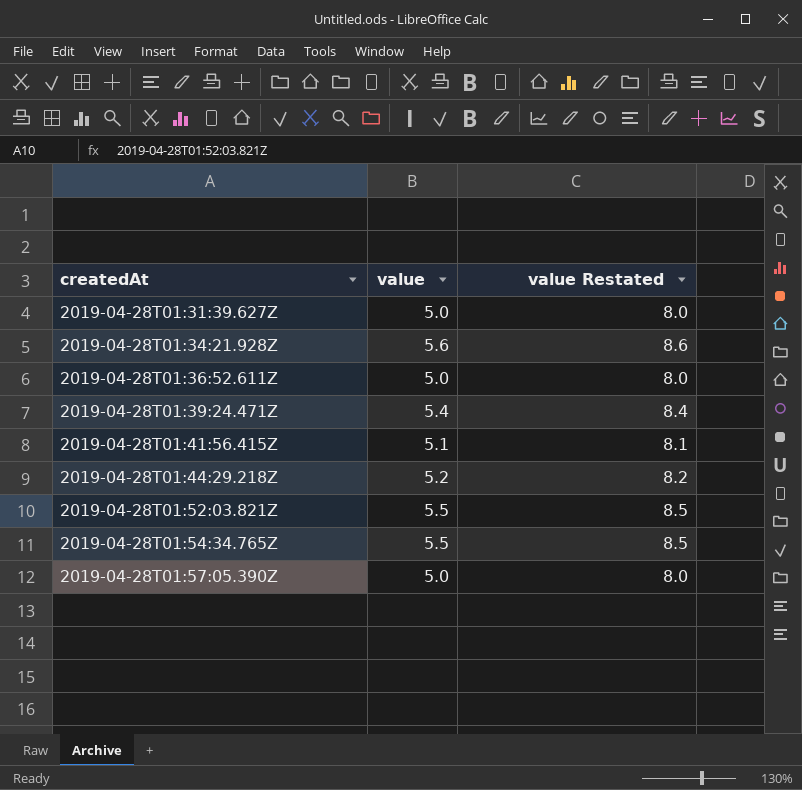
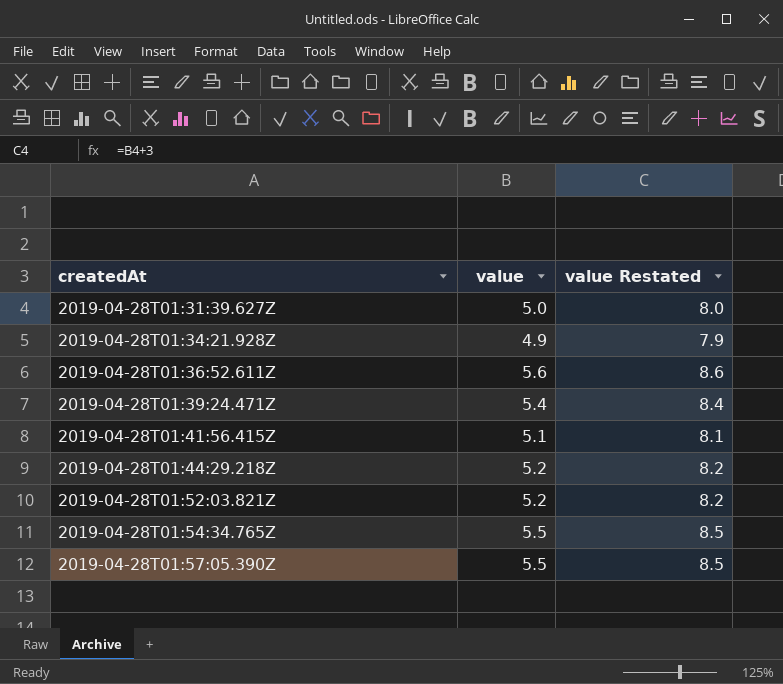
2019-04-28T01:34:21.928Z | value: 5.6 -> 4.9
2019-04-28T01:34:21.928Z | value Restated: 8.6 -> 7.9
2019-04-28T01:36:52.611Z | value: 5.0 -> 5.6
2019-04-28T01:36:52.611Z | value Restated: 8.0 -> 8.6
2019-04-28T01:52:03.821Z | value: 5.5 -> 5.2
2019-04-28T01:52:03.821Z | value Restated: 8.5 -> 8.2
2019-04-28T01:57:05.390Z | value: 5.0 -> 5.5
2019-04-28T01:57:05.390Z | value Restated: 8.0 -> 8.5

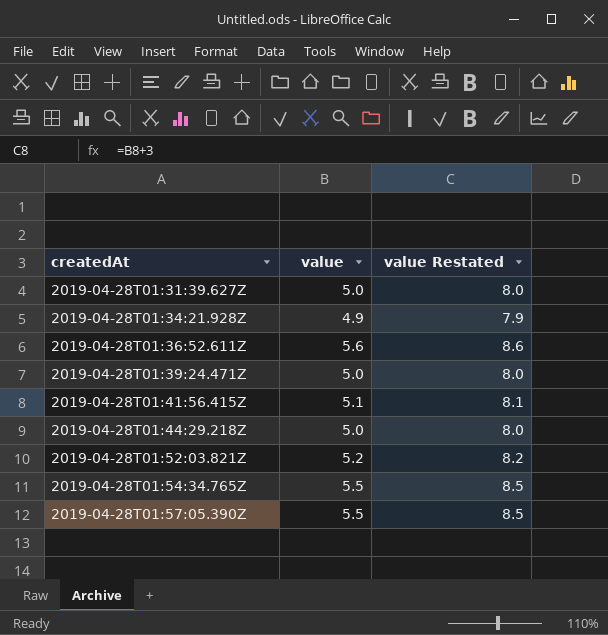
2019-04-28T01:39:24.471Z | value: 5.4 -> 5.0
2019-04-28T01:39:24.471Z | value Restated: 8.4 -> 8.0
2019-04-28T01:44:29.218Z | value: 5.2 -> 5.0
2019-04-28T01:44:29.218Z | value Restated: 8.2 -> 8.0

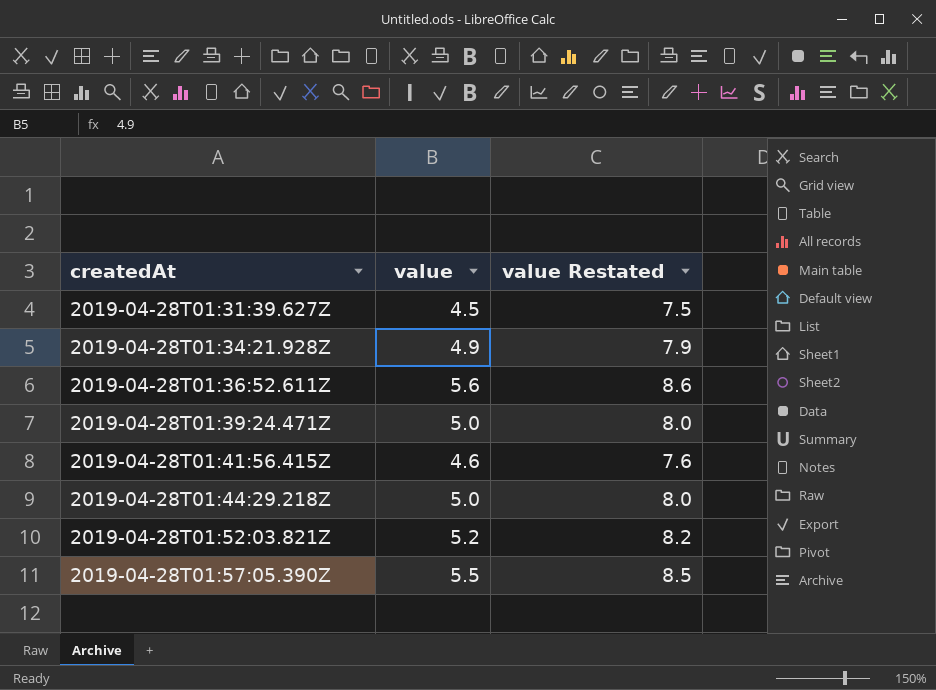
row 2019-04-28T01:54:34.765Z: 5.5 | 8.5 -> none
2019-04-28T01:31:39.627Z | value: 5.0 -> 4.5
2019-04-28T01:31:39.627Z | value Restated: 8.0 -> 7.5
2019-04-28T01:41:56.415Z | value: 5.1 -> 4.6
2019-04-28T01:41:56.415Z | value Restated: 8.1 -> 7.6

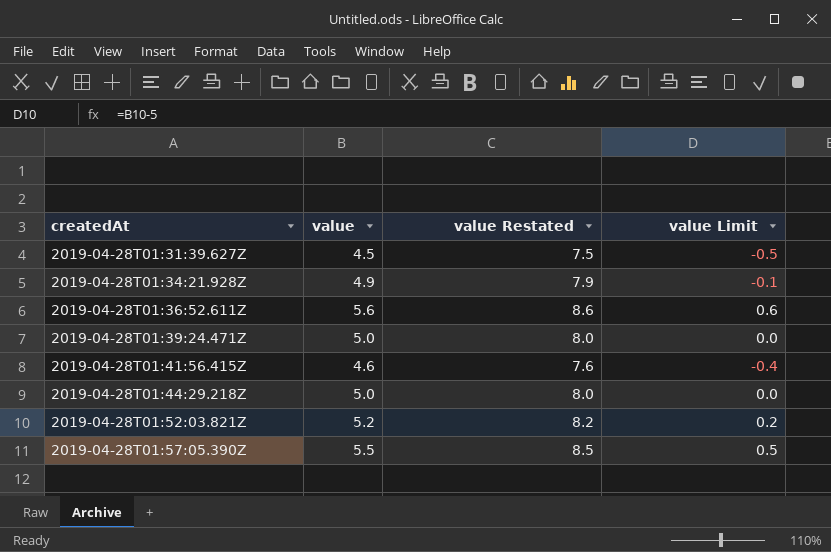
column value Limit | formula: none -> [value] - 5

